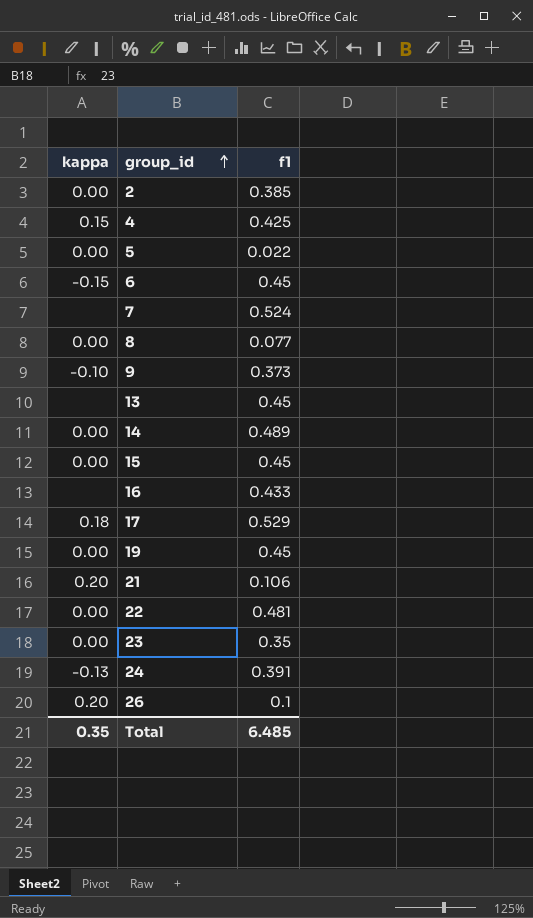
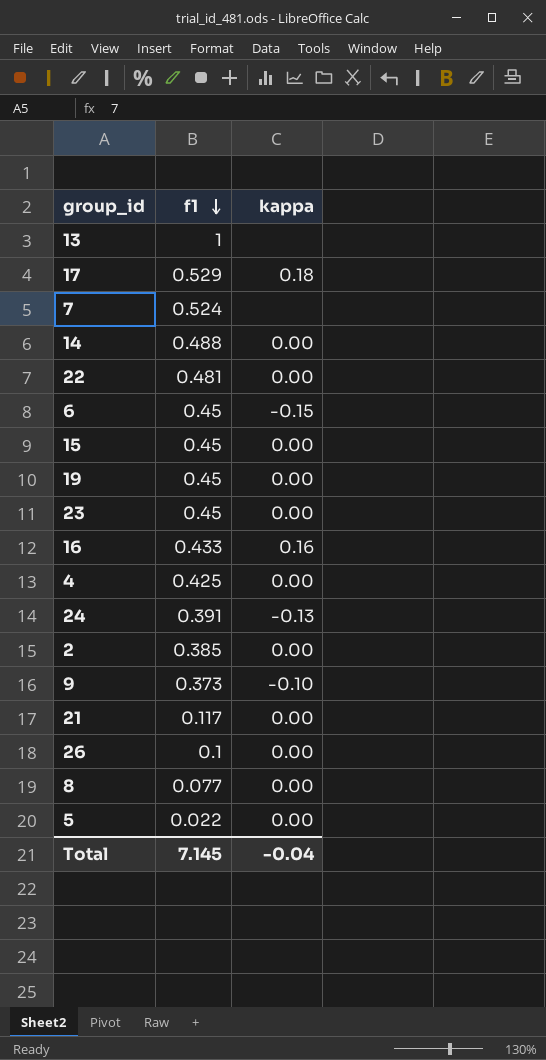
row order: group_id ascending -> f1 descending
column kappa | position: 1 -> 3
13 | f1: 0.45 -> 1
14 | f1: 0.489 -> 0.488
23 | f1: 0.35 -> 0.45
16 | kappa: none -> 0.16
4 | kappa: 0.15 -> 0.00
21 | f1: 0.106 -> 0.117
21 | kappa: 0.20 -> 0.00
26 | kappa: 0.20 -> 0.00
Total | f1: 6.485 -> 7.145
Total | kappa: 0.35 -> -0.04

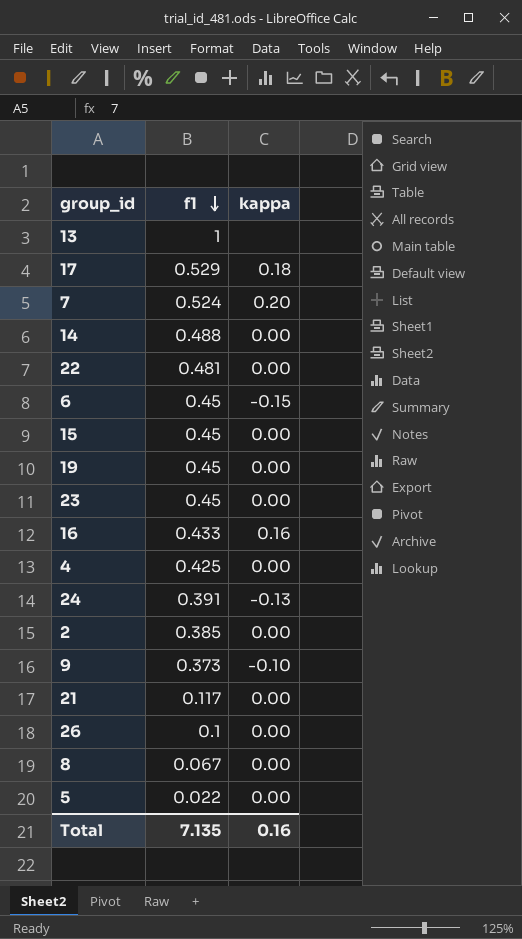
7 | kappa: none -> 0.20
8 | f1: 0.077 -> 0.067
Total | f1: 7.145 -> 7.135
Total | kappa: -0.04 -> 0.16

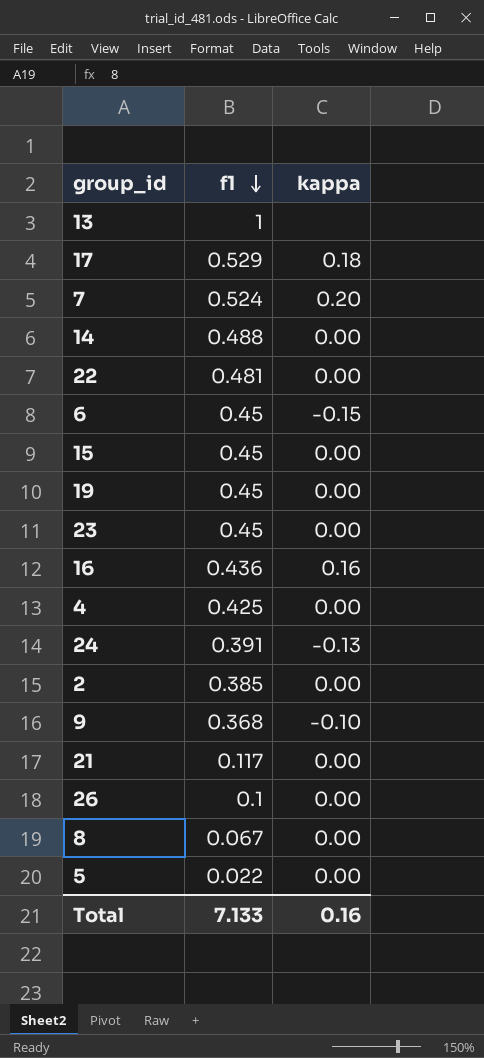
16 | f1: 0.433 -> 0.436
9 | f1: 0.373 -> 0.368
Total | f1: 7.135 -> 7.133

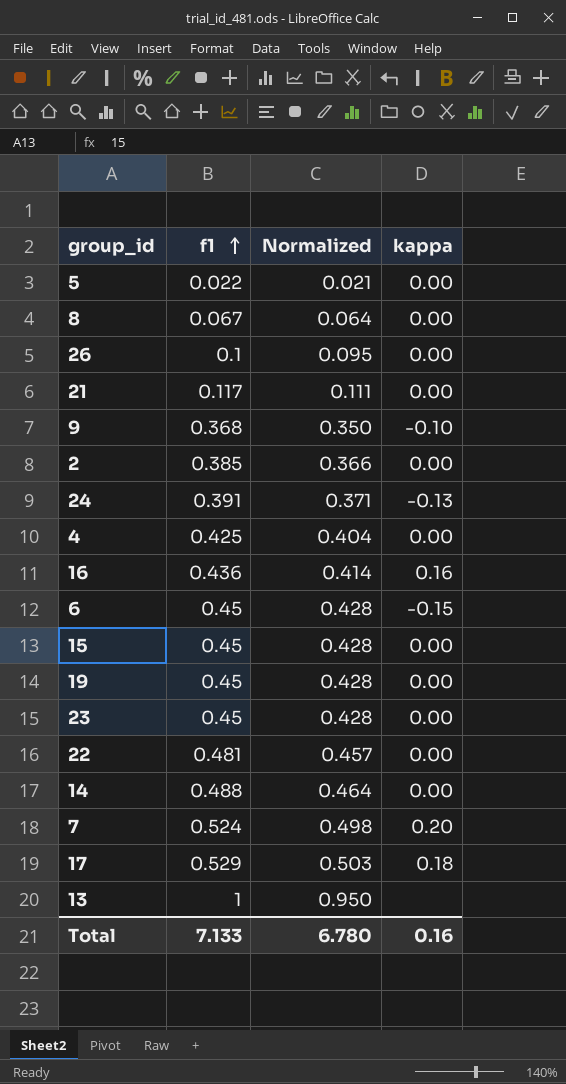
row order: f1 descending -> f1 ascending
column Normalized | formula: none -> [f1] * 0.95

